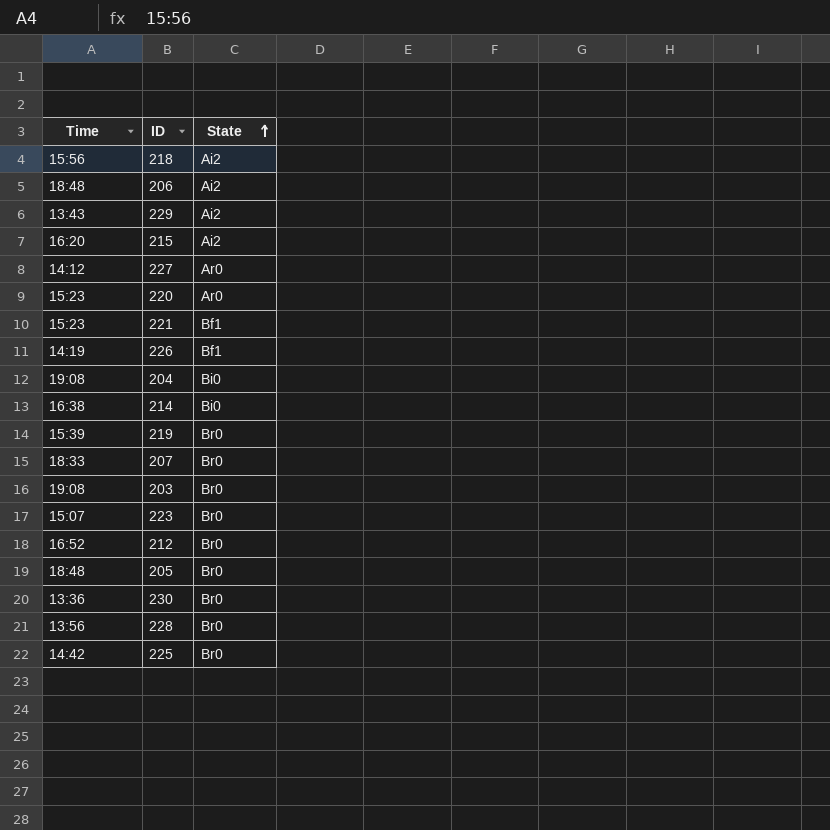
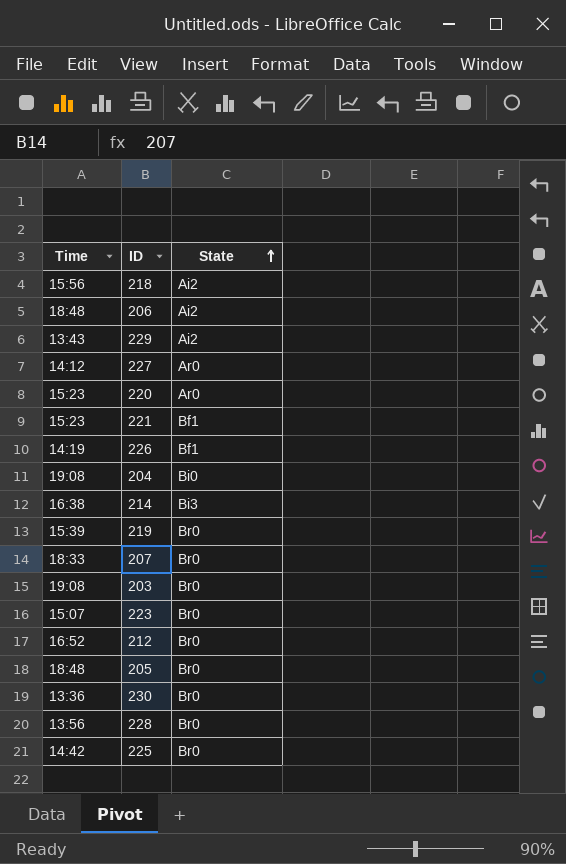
row 215: 16:20 | Ai2 -> none
214 | State: Bi0 -> Bi3

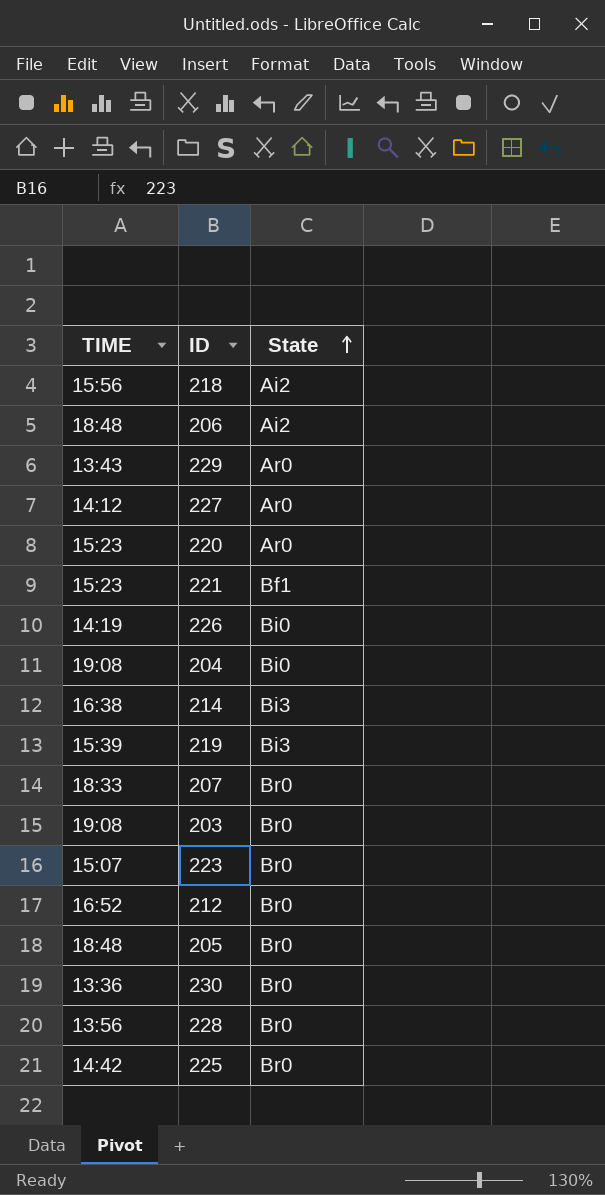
column name: Time -> TIME
229 | State: Ai2 -> Ar0
226 | State: Bf1 -> Bi0
219 | State: Br0 -> Bi3

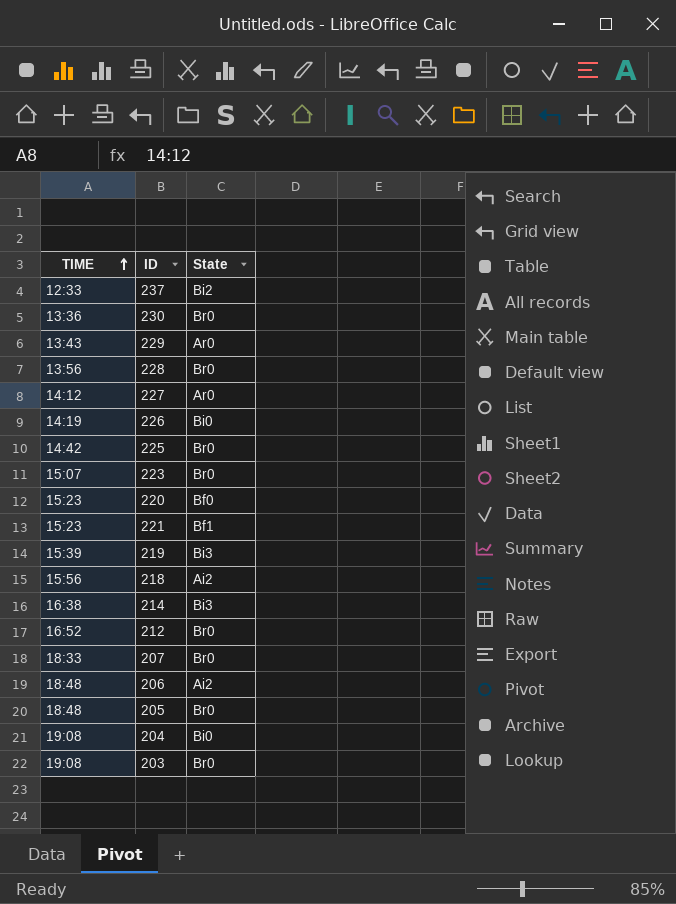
row order: State ascending -> TIME ascending
row 237: none -> 12:33 | Bi2
220 | State: Ar0 -> Bf0

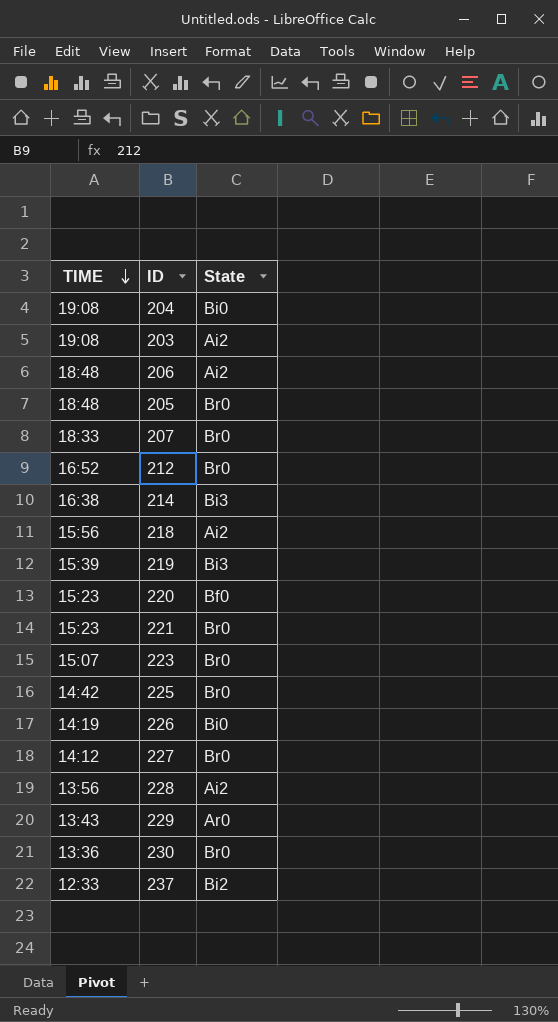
row order: TIME ascending -> TIME descending
203 | State: Br0 -> Ai2
221 | State: Bf1 -> Br0
227 | State: Ar0 -> Br0
228 | State: Br0 -> Ai2

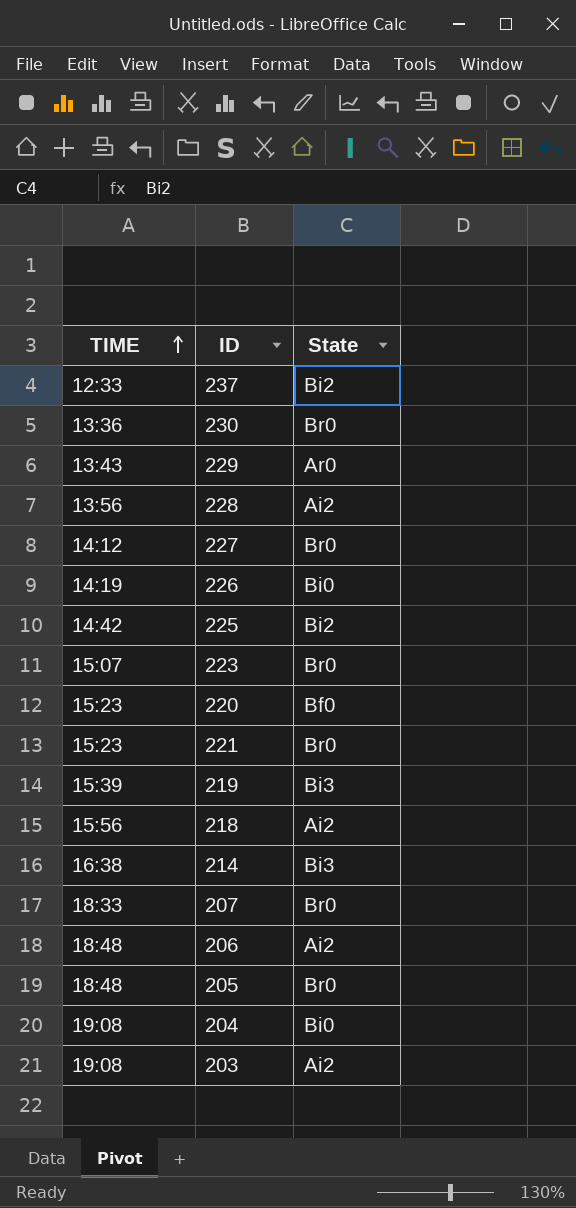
row order: TIME descending -> TIME ascending
row 212: 16:52 | Br0 -> none
225 | State: Br0 -> Bi2

